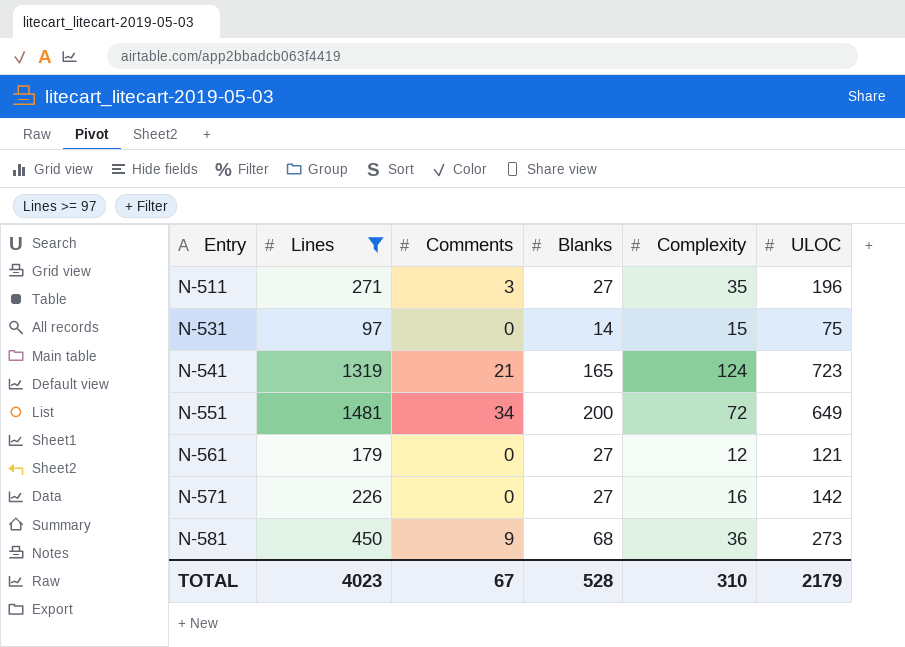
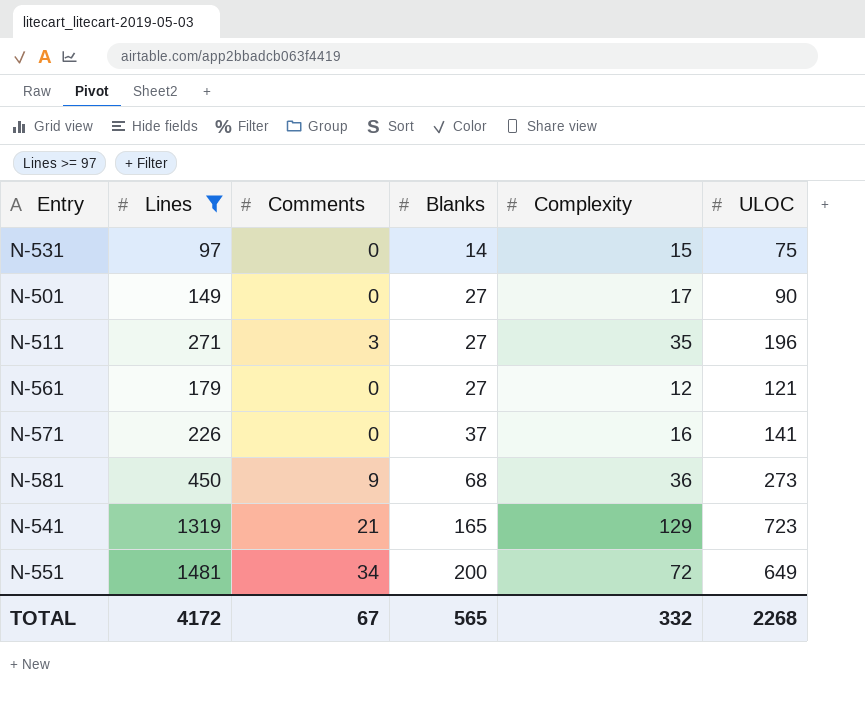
row order: Entry ascending -> Blanks ascending
row N-501: none -> 149 | 0 | 27 | 17 | 90
N-571 | Blanks: 27 -> 37
N-571 | ULOC: 142 -> 141
N-541 | Complexity: 124 -> 129
TOTAL | Lines: 4023 -> 4172
TOTAL | Blanks: 528 -> 565
TOTAL | Complexity: 310 -> 332
TOTAL | ULOC: 2179 -> 2268

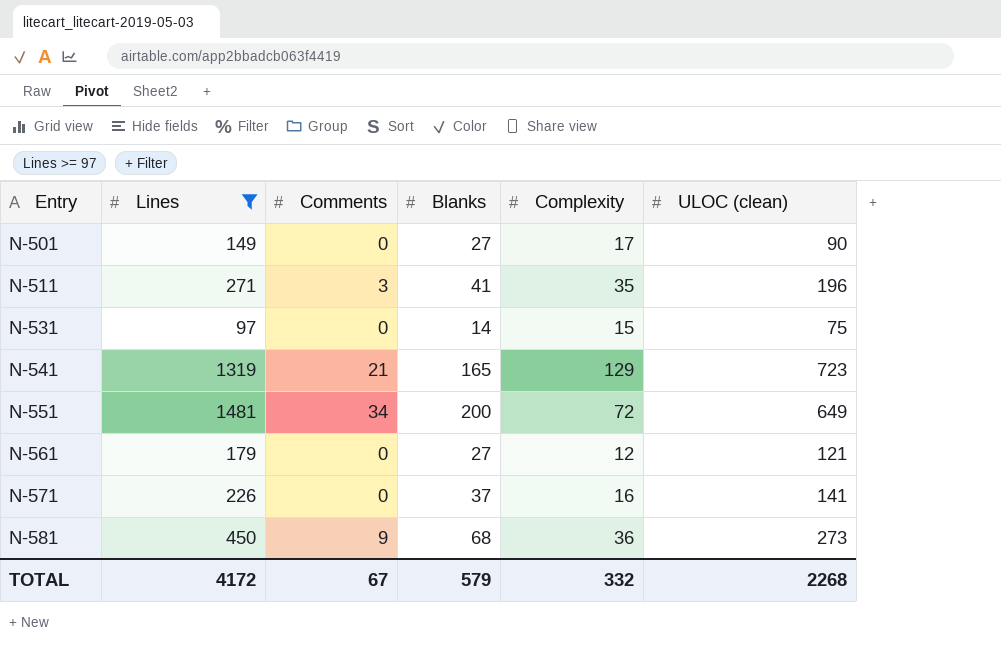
row order: Blanks ascending -> Entry ascending
column name: ULOC -> ULOC (clean)
N-511 | Blanks: 27 -> 41
TOTAL | Blanks: 565 -> 579

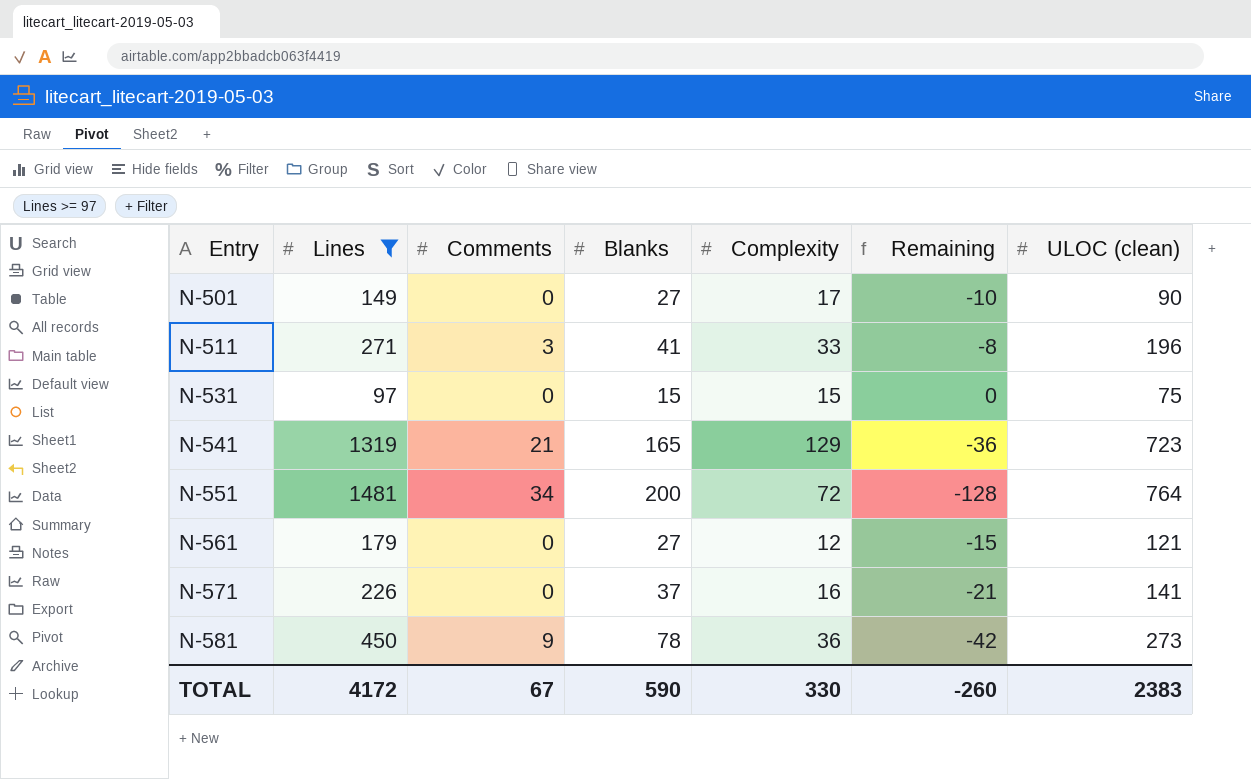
column Remaining | formula: none -> [Complexity] - [Blanks]
N-511 | Complexity: 35 -> 33
N-531 | Blanks: 14 -> 15
N-551 | ULOC (clean): 649 -> 764
N-581 | Blanks: 68 -> 78
TOTAL | Blanks: 579 -> 590
TOTAL | Complexity: 332 -> 330
TOTAL | ULOC (clean): 2268 -> 2383

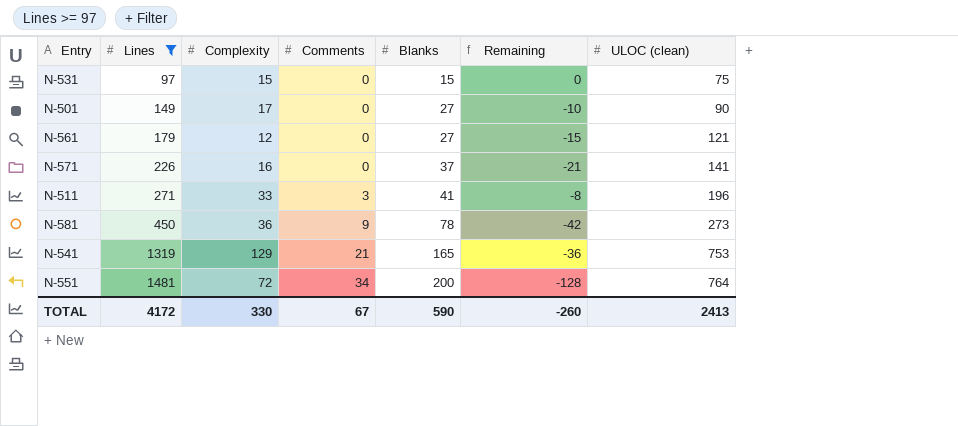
row order: Entry ascending -> Lines ascending
column Complexity | position: 5 -> 3
N-541 | ULOC (clean): 723 -> 753
TOTAL | ULOC (clean): 2383 -> 2413

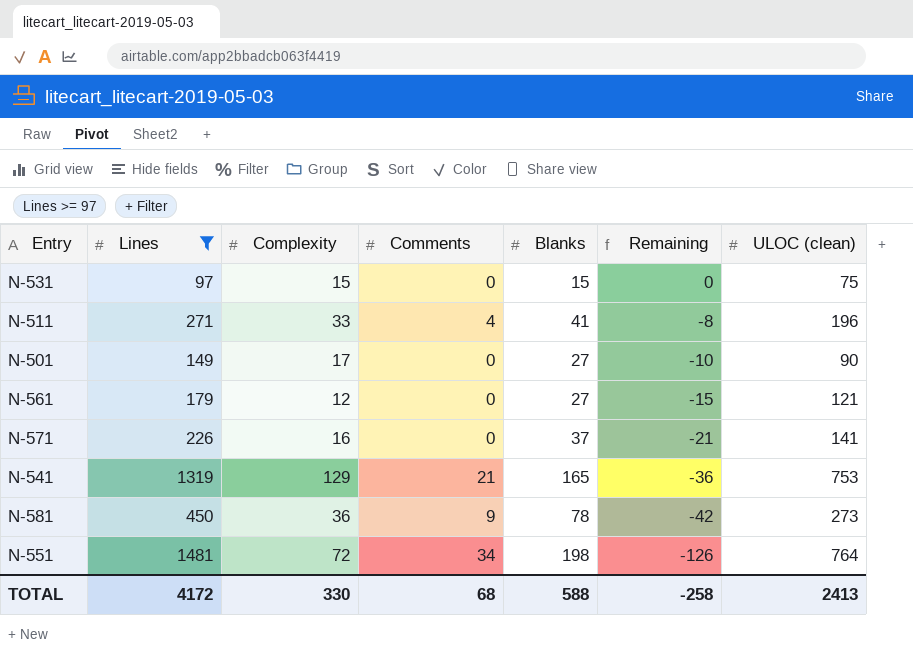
row order: Lines ascending -> Remaining descending
N-511 | Comments: 3 -> 4
N-551 | Blanks: 200 -> 198
N-551 | Remaining: -128 -> -126
TOTAL | Comments: 67 -> 68
TOTAL | Blanks: 590 -> 588
TOTAL | Remaining: -260 -> -258

